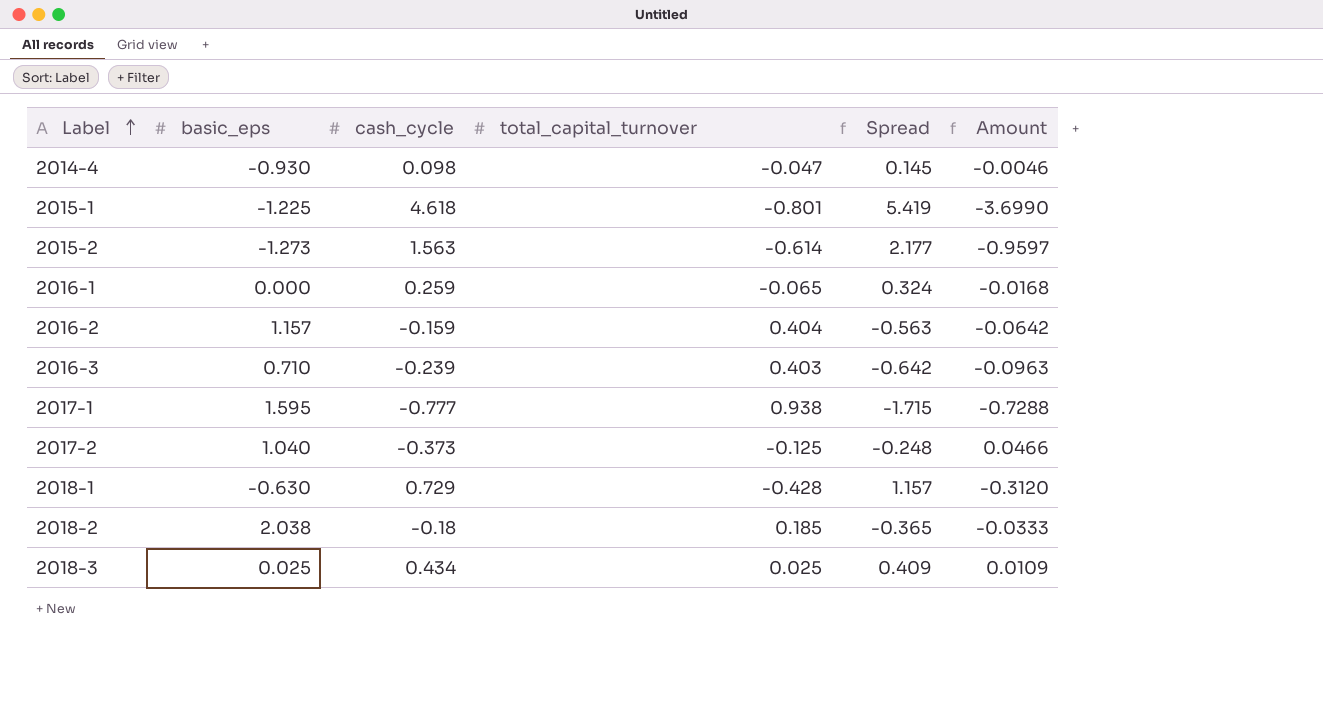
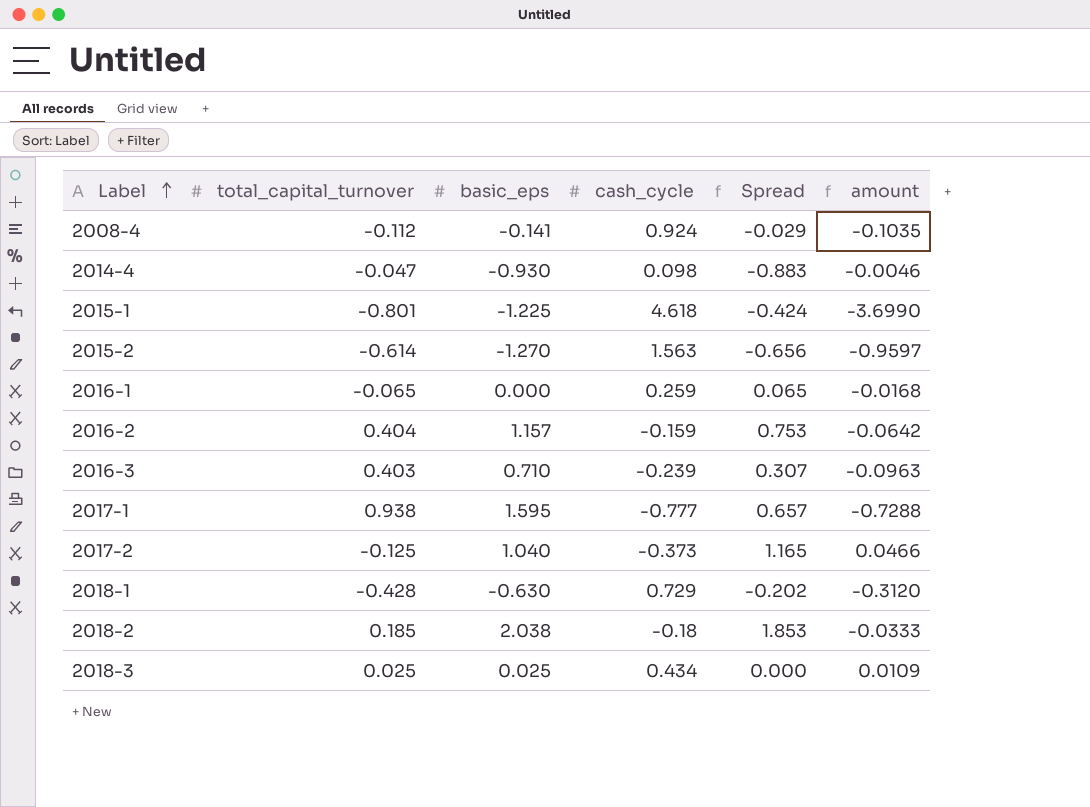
column total_capital_turnover | position: 4 -> 2
column Spread | formula: [cash_cycle] - [total_capital_turnover] -> [basic_eps] - [total_capital_turnover]
column name: Amount -> amount
row 2008-4: none -> -0.112 | -0.141 | 0.924 | -0.029 | -0.1035
2015-2 | basic_eps: -1.273 -> -1.270

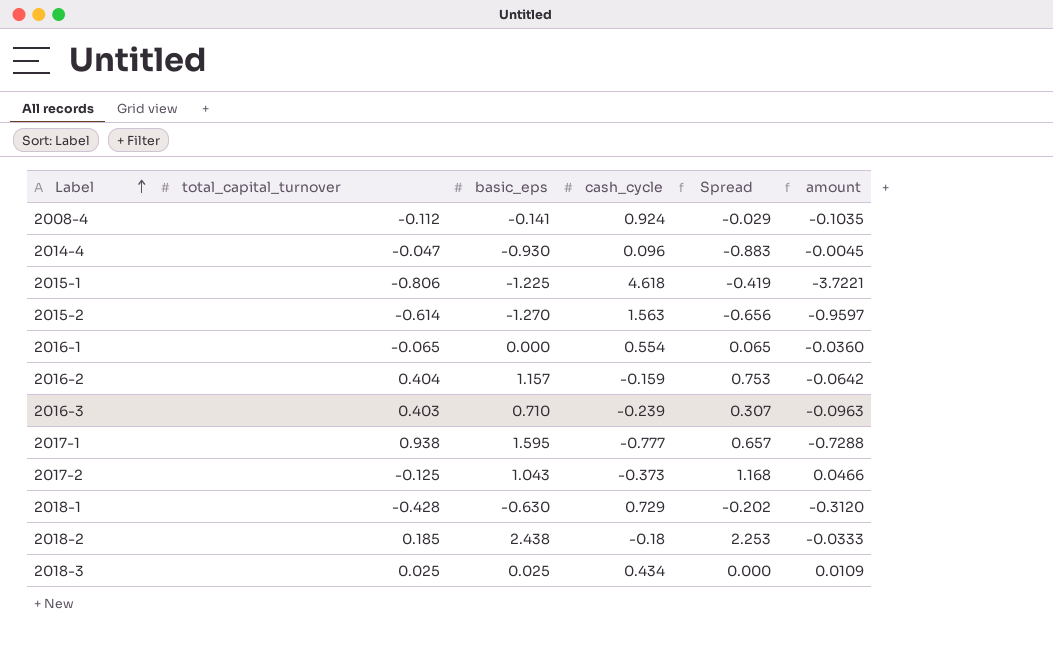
2014-4 | cash_cycle: 0.098 -> 0.096
2014-4 | amount: -0.0046 -> -0.0045
2015-1 | total_capital_turnover: -0.801 -> -0.806
2015-1 | Spread: -0.424 -> -0.419
2015-1 | amount: -3.6990 -> -3.7221
2016-1 | cash_cycle: 0.259 -> 0.554
2016-1 | amount: -0.0168 -> -0.0360
2017-2 | basic_eps: 1.040 -> 1.043
2017-2 | Spread: 1.165 -> 1.168
2018-2 | basic_eps: 2.038 -> 2.438
2018-2 | Spread: 1.853 -> 2.253

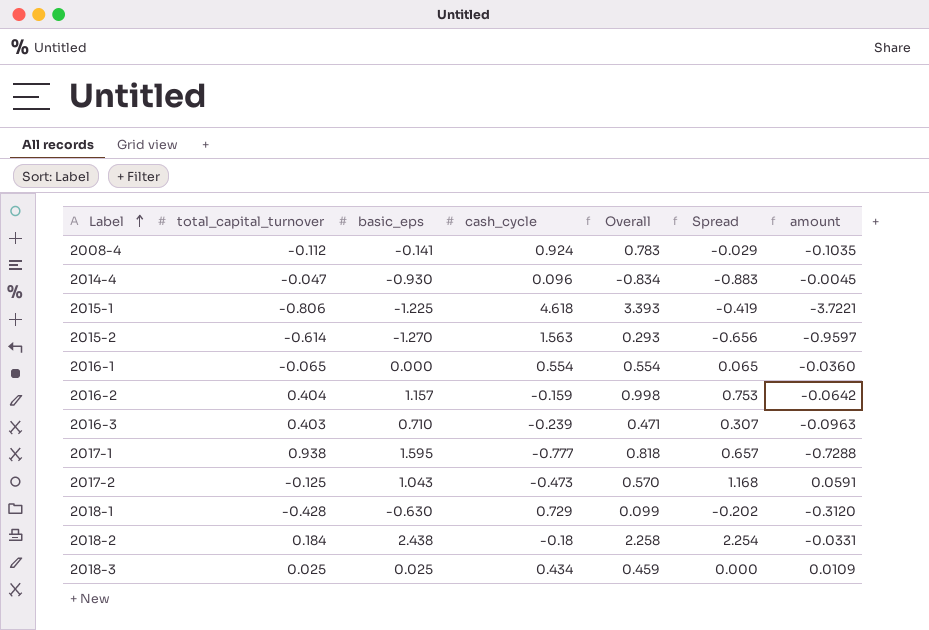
column Overall | formula: none -> [basic_eps] + [cash_cycle]
2017-2 | cash_cycle: -0.373 -> -0.473
2017-2 | amount: 0.0466 -> 0.0591
2018-2 | total_capital_turnover: 0.185 -> 0.184
2018-2 | Spread: 2.253 -> 2.254
2018-2 | amount: -0.0333 -> -0.0331

